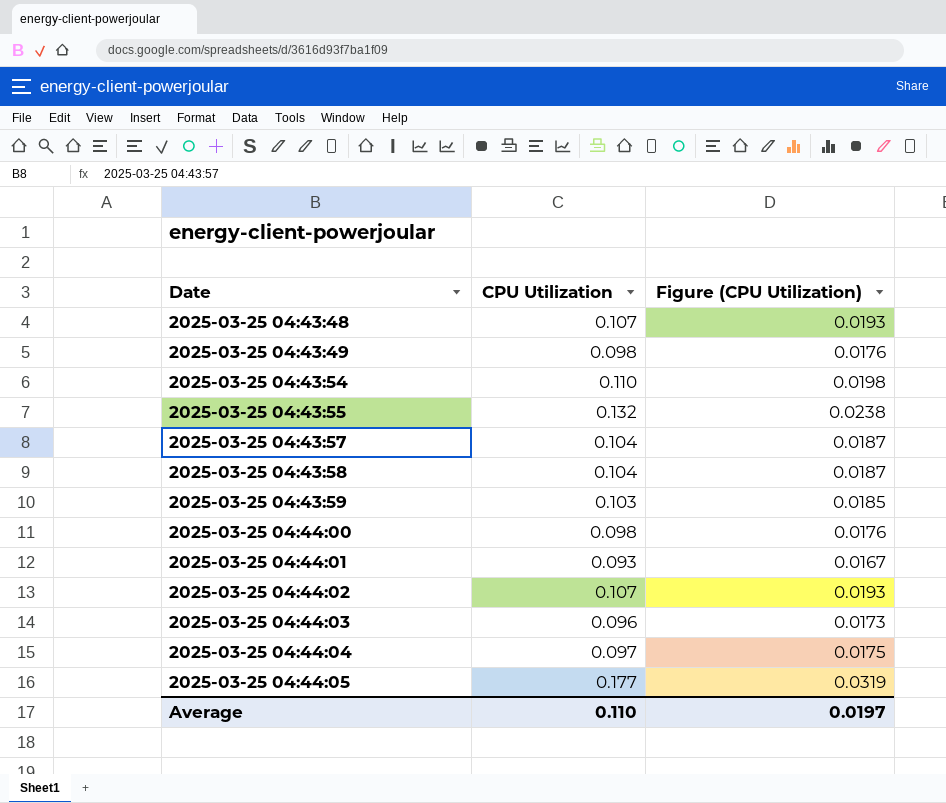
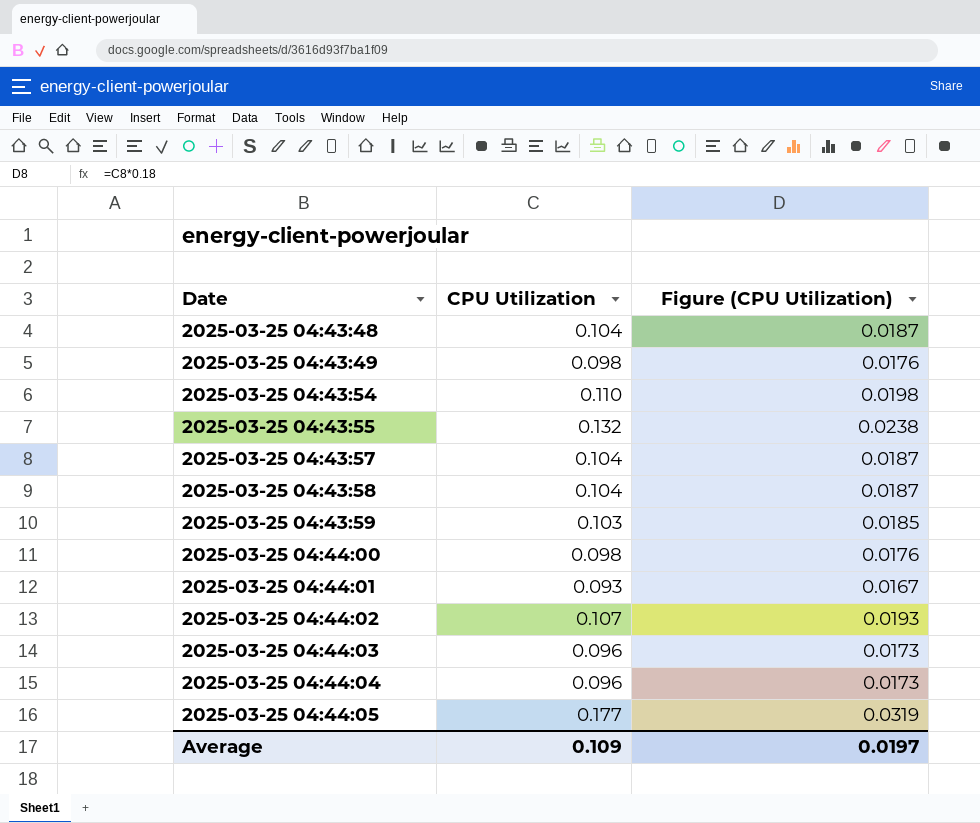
2025-03-25 04:43:48 | CPU Utilization: 0.107 -> 0.104
2025-03-25 04:43:48 | Figure (CPU Utilization): 0.0193 -> 0.0187
2025-03-25 04:44:04 | CPU Utilization: 0.097 -> 0.096
2025-03-25 04:44:04 | Figure (CPU Utilization): 0.0175 -> 0.0173
Average | CPU Utilization: 0.110 -> 0.109

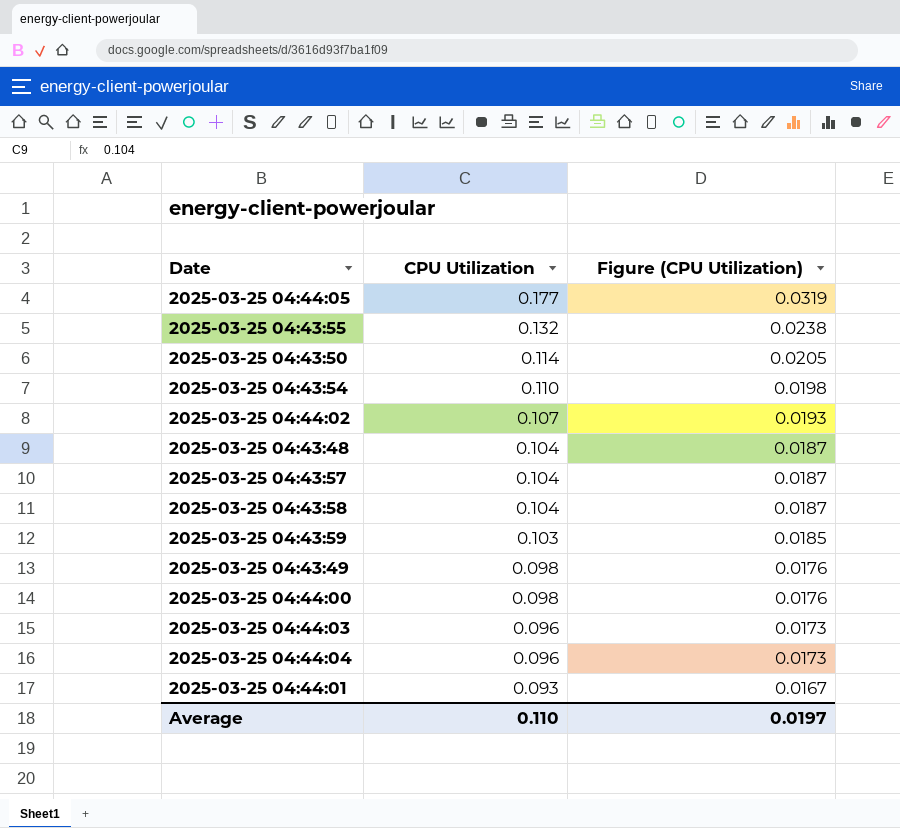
row order: Date ascending -> CPU Utilization descending
row 2025-03-25 04:43:50: none -> 0.114 | 0.0205
Average | CPU Utilization: 0.109 -> 0.110

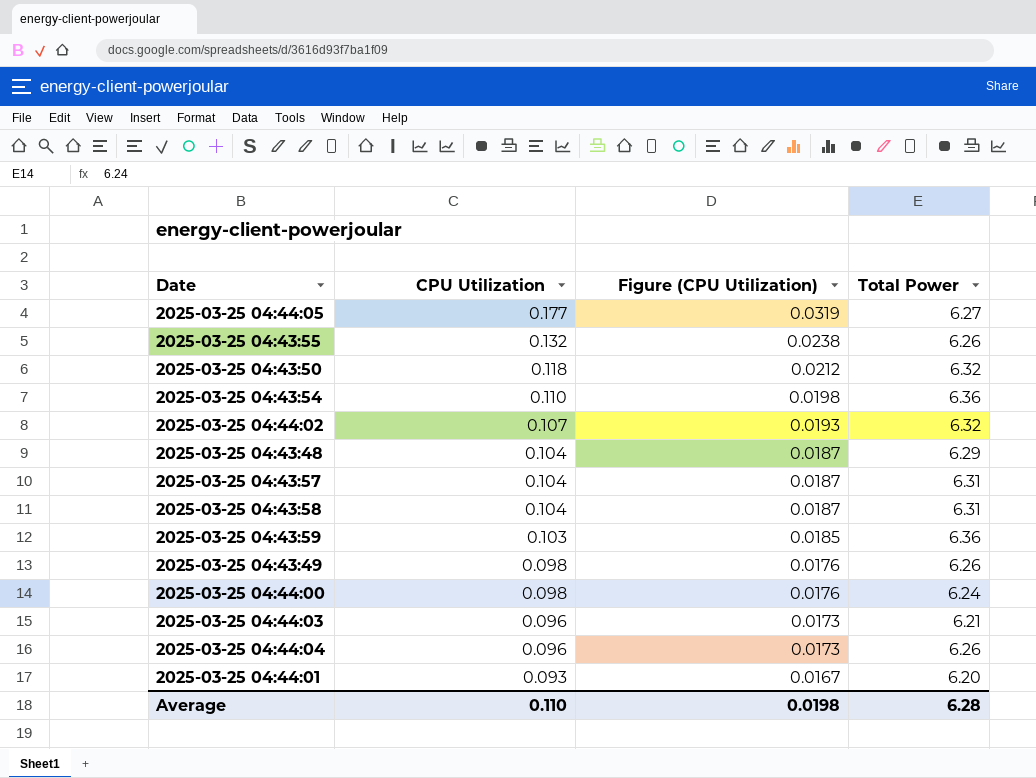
column Total Power | position: none -> 4
2025-03-25 04:43:50 | CPU Utilization: 0.114 -> 0.118
2025-03-25 04:43:50 | Figure (CPU Utilization): 0.0205 -> 0.0212
Average | Figure (CPU Utilization): 0.0197 -> 0.0198

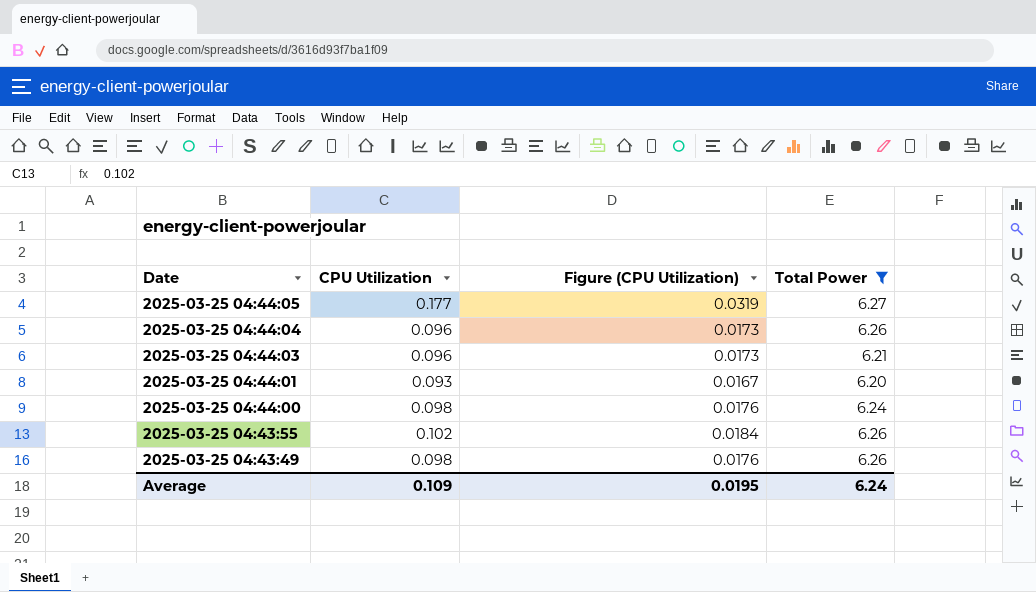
filter: none -> Total Power <= 6.27
row order: CPU Utilization descending -> Date descending
2025-03-25 04:43:55 | CPU Utilization: 0.132 -> 0.102
2025-03-25 04:43:55 | Figure (CPU Utilization): 0.0238 -> 0.0184
Average | CPU Utilization: 0.110 -> 0.109
Average | Figure (CPU Utilization): 0.0198 -> 0.0195
Average | Total Power: 6.28 -> 6.24

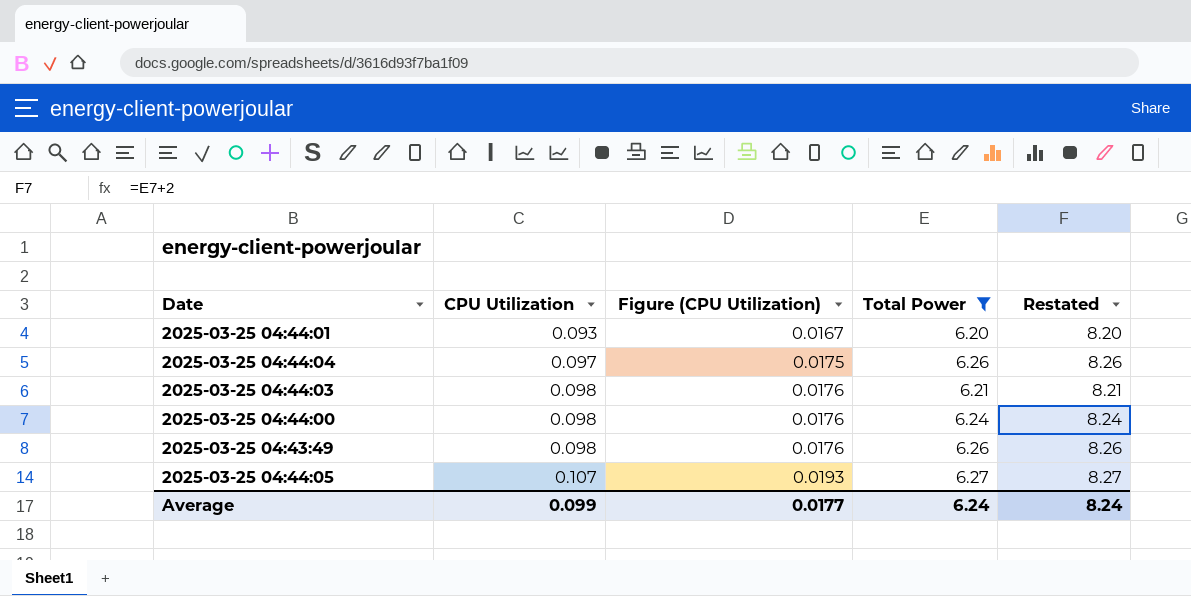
row order: Date descending -> CPU Utilization ascending
column Restated | formula: none -> [Total Power] + 2
row 2025-03-25 04:43:55: 0.102 | 0.0184 | 6.26 -> none
2025-03-25 04:44:04 | CPU Utilization: 0.096 -> 0.097
2025-03-25 04:44:04 | Figure (CPU Utilization): 0.0173 -> 0.0175
2025-03-25 04:44:03 | CPU Utilization: 0.096 -> 0.098
2025-03-25 04:44:03 | Figure (CPU Utilization): 0.0173 -> 0.0176
2025-03-25 04:44:05 | CPU Utilization: 0.177 -> 0.107
2025-03-25 04:44:05 | Figure (CPU Utilization): 0.0319 -> 0.0193
Average | CPU Utilization: 0.109 -> 0.099
Average | Figure (CPU Utilization): 0.0195 -> 0.0177

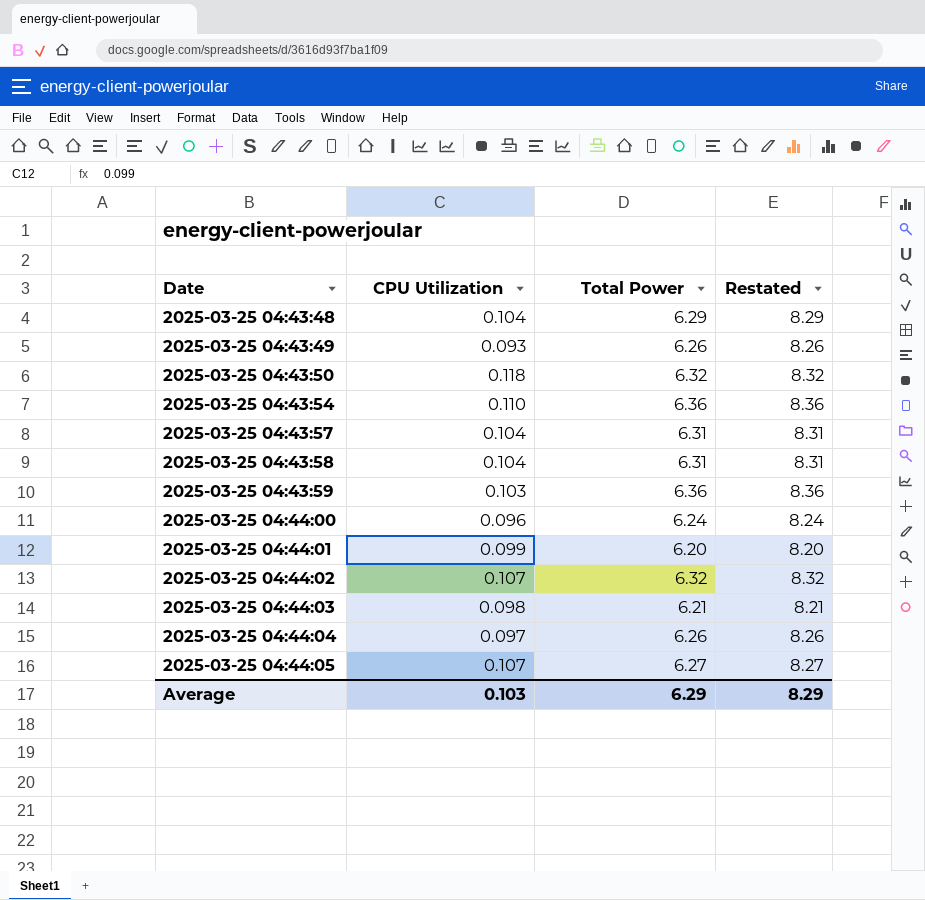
filter: Total Power <= 6.27 -> none
row order: CPU Utilization ascending -> Date ascending
column Figure (CPU Utilization) | formula: [CPU Utilization] * 0.18 -> none
2025-03-25 04:43:49 | CPU Utilization: 0.098 -> 0.093
2025-03-25 04:44:00 | CPU Utilization: 0.098 -> 0.096
2025-03-25 04:44:01 | CPU Utilization: 0.093 -> 0.099
Average | CPU Utilization: 0.099 -> 0.103
Average | Total Power: 6.24 -> 6.29
Average | Restated: 8.24 -> 8.29

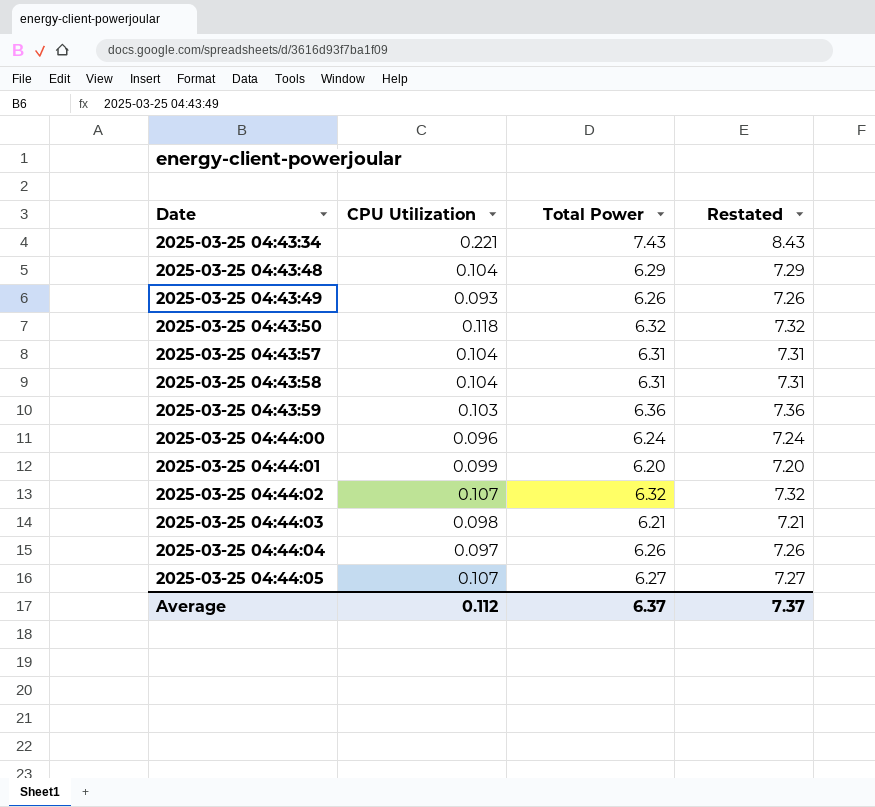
column Restated | formula: [Total Power] + 2 -> [Total Power] + 1
row 2025-03-25 04:43:54: 0.110 | 6.36 | 8.36 -> none
row 2025-03-25 04:43:34: none -> 0.221 | 7.43 | 8.43
Average | CPU Utilization: 0.103 -> 0.112
Average | Total Power: 6.29 -> 6.37
Average | Restated: 8.29 -> 7.37

